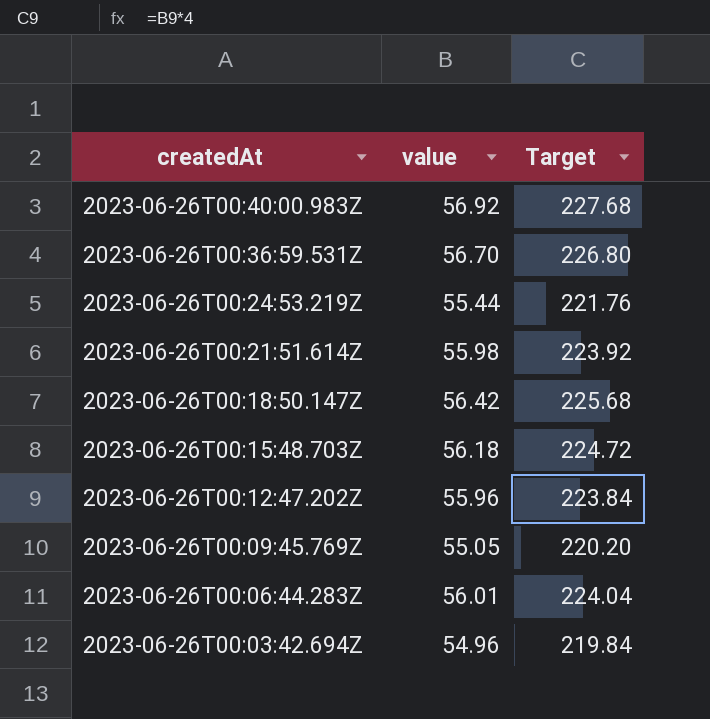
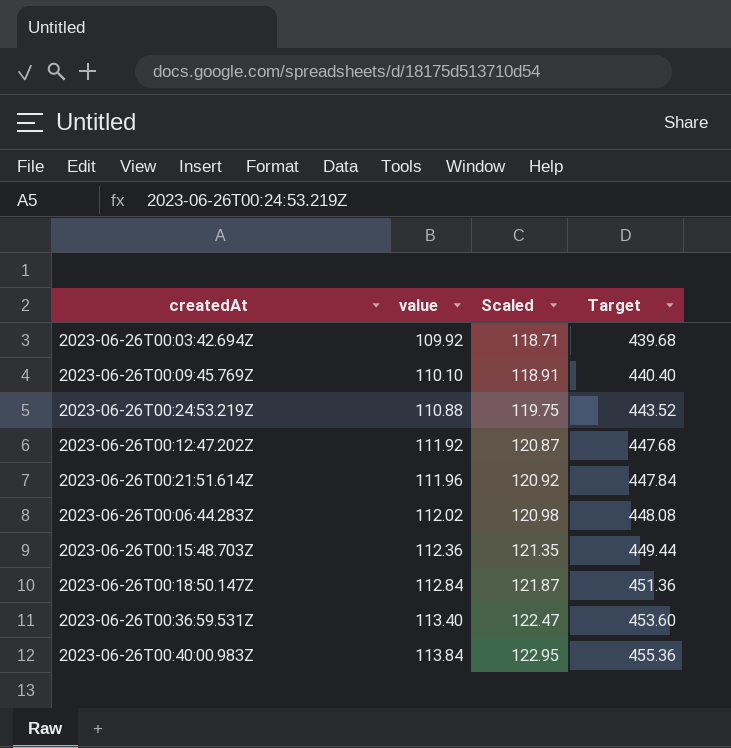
row order: createdAt descending -> value ascending
column Scaled | formula: none -> [value] * 1.08
2023-06-26T00:03:42.694Z | value: 54.96 -> 109.92
2023-06-26T00:03:42.694Z | Target: 219.84 -> 439.68
2023-06-26T00:09:45.769Z | value: 55.05 -> 110.10
2023-06-26T00:09:45.769Z | Target: 220.20 -> 440.40
2023-06-26T00:24:53.219Z | value: 55.44 -> 110.88
2023-06-26T00:24:53.219Z | Target: 221.76 -> 443.52
2023-06-26T00:12:47.202Z | value: 55.96 -> 111.92
2023-06-26T00:12:47.202Z | Target: 223.84 -> 447.68
2023-06-26T00:21:51.614Z | value: 55.98 -> 111.96
2023-06-26T00:21:51.614Z | Target: 223.92 -> 447.84
2023-06-26T00:06:44.283Z | value: 56.01 -> 112.02
2023-06-26T00:06:44.283Z | Target: 224.04 -> 448.08
2023-06-26T00:15:48.703Z | value: 56.18 -> 112.36
2023-06-26T00:15:48.703Z | Target: 224.72 -> 449.44
2023-06-26T00:18:50.147Z | value: 56.42 -> 112.84
2023-06-26T00:18:50.147Z | Target: 225.68 -> 451.36
2023-06-26T00:36:59.531Z | value: 56.70 -> 113.40
2023-06-26T00:36:59.531Z | Target: 226.80 -> 453.60
2023-06-26T00:40:00.983Z | value: 56.92 -> 113.84
2023-06-26T00:40:00.983Z | Target: 227.68 -> 455.36

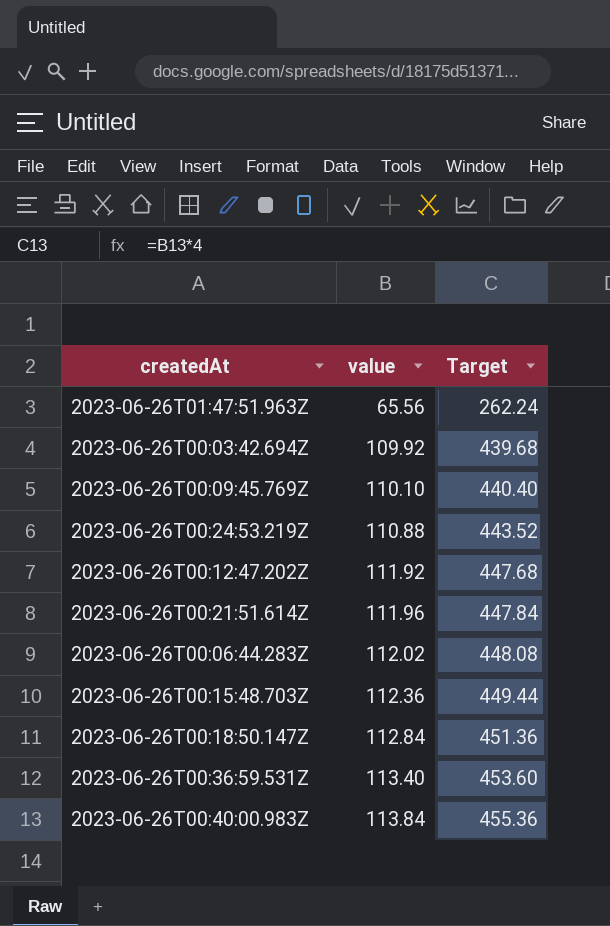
column Scaled | formula: [value] * 1.08 -> none
row 2023-06-26T01:47:51.963Z: none -> 65.56 | 262.24

